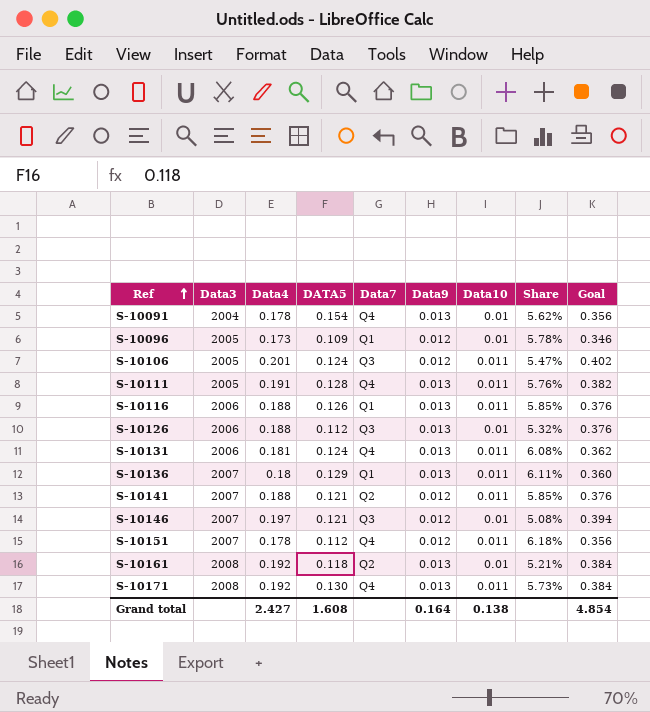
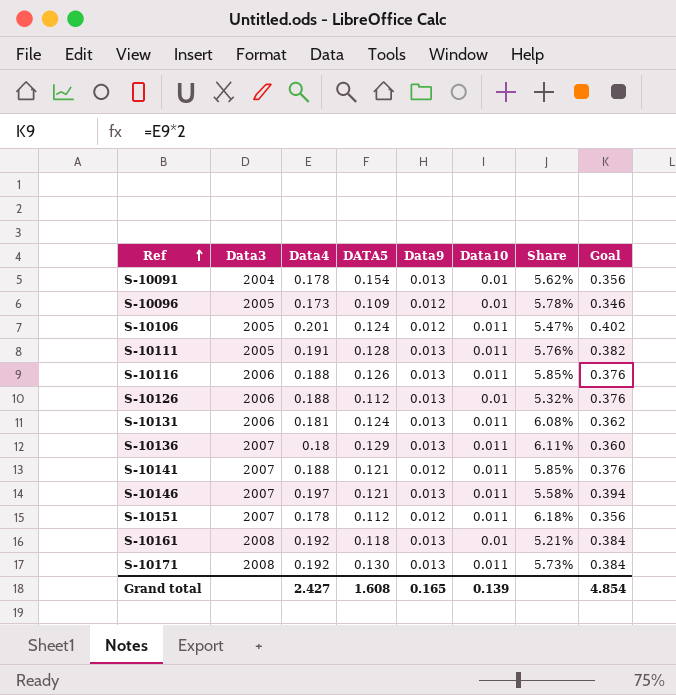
column Data7 | position: 5 -> none
S-10146 | Data9: 0.012 -> 0.013
S-10146 | Data10: 0.01 -> 0.011
S-10146 | Share: 5.08% -> 5.58%
Grand total | Data9: 0.164 -> 0.165
Grand total | Data10: 0.138 -> 0.139

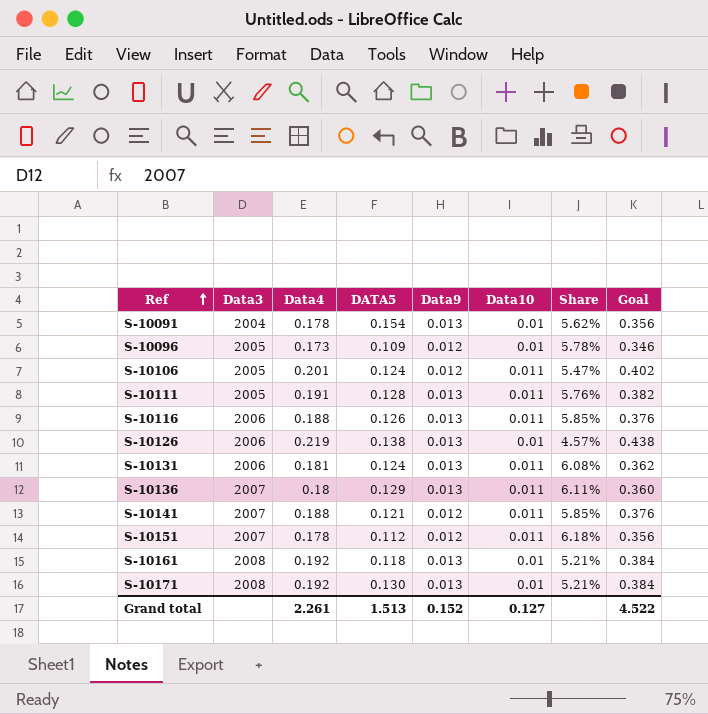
row S-10146: 2007 | 0.197 | 0.121 | 0.013 | 0.011 | 5.58% | 0.394 -> none
S-10126 | Data4: 0.188 -> 0.219
S-10126 | DATA5: 0.112 -> 0.138
S-10126 | Share: 5.32% -> 4.57%
S-10126 | Goal: 0.376 -> 0.438
S-10171 | Data10: 0.011 -> 0.01
S-10171 | Share: 5.73% -> 5.21%
Grand total | Data4: 2.427 -> 2.261
Grand total | DATA5: 1.608 -> 1.513
Grand total | Data9: 0.165 -> 0.152
Grand total | Data10: 0.139 -> 0.127
Grand total | Goal: 4.854 -> 4.522

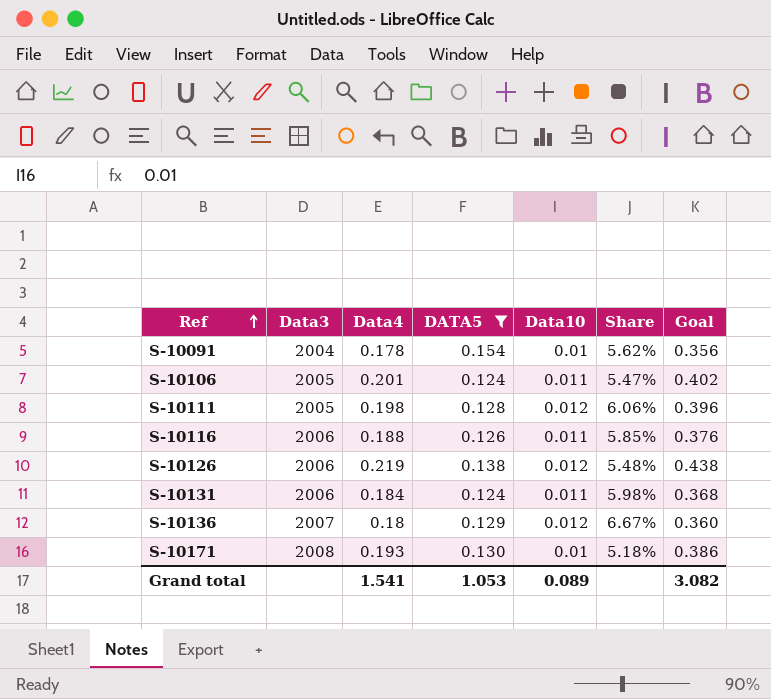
filter: none -> DATA5 >= 0.124
column Data9 | position: 5 -> none
S-10111 | Data4: 0.191 -> 0.198
S-10111 | Data10: 0.011 -> 0.012
S-10111 | Share: 5.76% -> 6.06%
S-10111 | Goal: 0.382 -> 0.396
S-10126 | Data10: 0.01 -> 0.012
S-10126 | Share: 4.57% -> 5.48%
S-10131 | Data4: 0.181 -> 0.184
S-10131 | Share: 6.08% -> 5.98%
S-10131 | Goal: 0.362 -> 0.368
S-10136 | Data10: 0.011 -> 0.012
S-10136 | Share: 6.11% -> 6.67%
S-10171 | Data4: 0.192 -> 0.193
S-10171 | Share: 5.21% -> 5.18%
S-10171 | Goal: 0.384 -> 0.386
Grand total | Data4: 2.261 -> 1.541
Grand total | DATA5: 1.513 -> 1.053
Grand total | Data10: 0.127 -> 0.089
Grand total | Goal: 4.522 -> 3.082

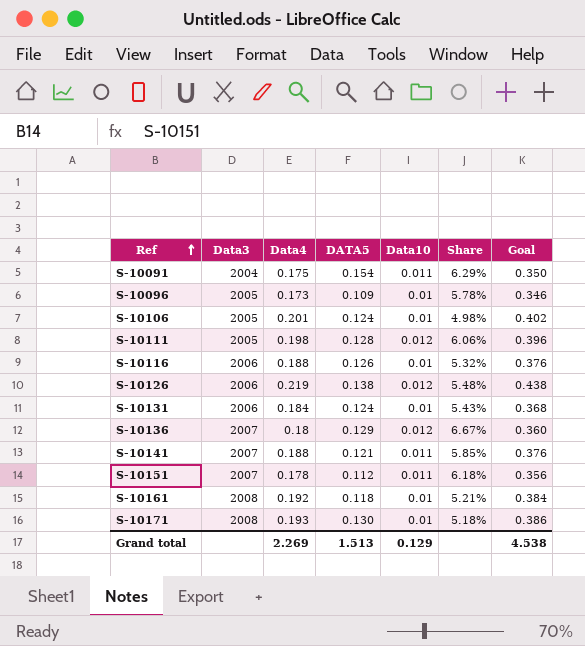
filter: DATA5 >= 0.124 -> none
S-10091 | Data4: 0.178 -> 0.175
S-10091 | Data10: 0.01 -> 0.011
S-10091 | Share: 5.62% -> 6.29%
S-10091 | Goal: 0.356 -> 0.350
S-10106 | Data10: 0.011 -> 0.01
S-10106 | Share: 5.47% -> 4.98%
S-10116 | Data10: 0.011 -> 0.01
S-10116 | Share: 5.85% -> 5.32%
S-10131 | Data10: 0.011 -> 0.01
S-10131 | Share: 5.98% -> 5.43%
Grand total | Data4: 1.541 -> 2.269
Grand total | DATA5: 1.053 -> 1.513
Grand total | Data10: 0.089 -> 0.129
Grand total | Goal: 3.082 -> 4.538

